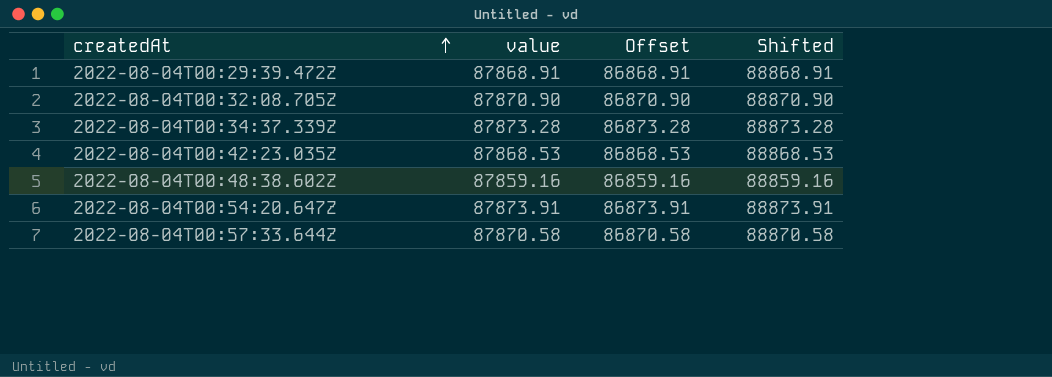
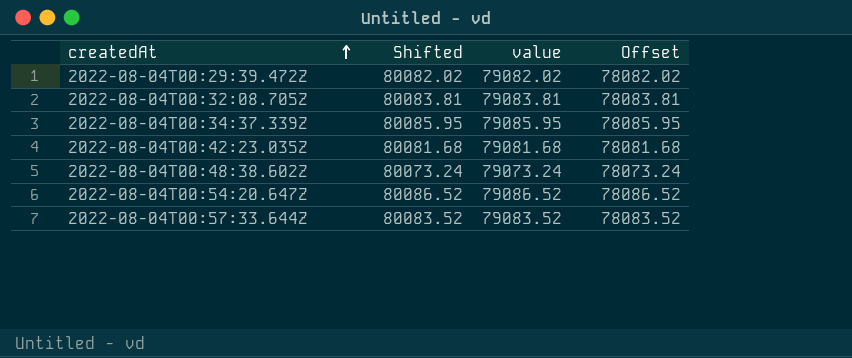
column Shifted | position: 4 -> 2
2022-08-04T00:29:39.472Z | Shifted: 88868.91 -> 80082.02
2022-08-04T00:29:39.472Z | value: 87868.91 -> 79082.02
2022-08-04T00:29:39.472Z | Offset: 86868.91 -> 78082.02
2022-08-04T00:32:08.705Z | Shifted: 88870.90 -> 80083.81
2022-08-04T00:32:08.705Z | value: 87870.90 -> 79083.81
2022-08-04T00:32:08.705Z | Offset: 86870.90 -> 78083.81
2022-08-04T00:34:37.339Z | Shifted: 88873.28 -> 80085.95
2022-08-04T00:34:37.339Z | value: 87873.28 -> 79085.95
2022-08-04T00:34:37.339Z | Offset: 86873.28 -> 78085.95
2022-08-04T00:42:23.035Z | Shifted: 88868.53 -> 80081.68
2022-08-04T00:42:23.035Z | value: 87868.53 -> 79081.68
2022-08-04T00:42:23.035Z | Offset: 86868.53 -> 78081.68
2022-08-04T00:48:38.602Z | Shifted: 88859.16 -> 80073.24
2022-08-04T00:48:38.602Z | value: 87859.16 -> 79073.24
2022-08-04T00:48:38.602Z | Offset: 86859.16 -> 78073.24
2022-08-04T00:54:20.647Z | Shifted: 88873.91 -> 80086.52
2022-08-04T00:54:20.647Z | value: 87873.91 -> 79086.52
2022-08-04T00:54:20.647Z | Offset: 86873.91 -> 78086.52
2022-08-04T00:57:33.644Z | Shifted: 88870.58 -> 80083.52
2022-08-04T00:57:33.644Z | value: 87870.58 -> 79083.52
2022-08-04T00:57:33.644Z | Offset: 86870.58 -> 78083.52

